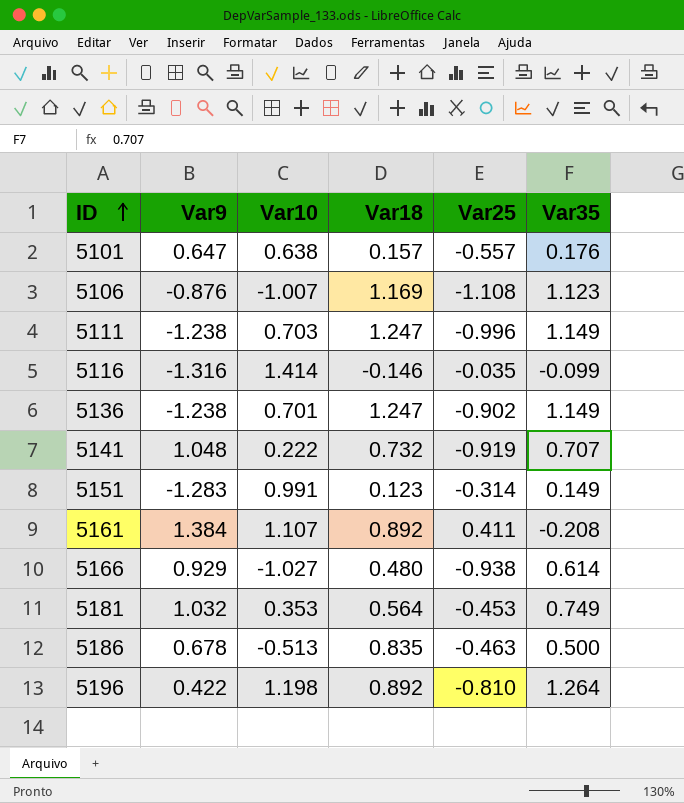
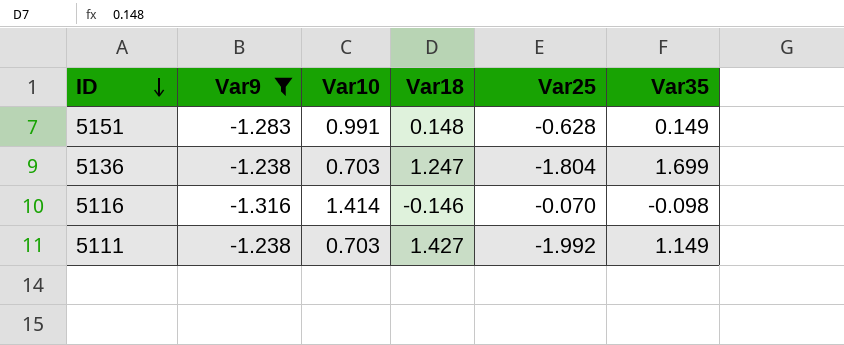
filter: none -> Var9 <= -1.238
row order: ID ascending -> ID descending
5151 | Var18: 0.123 -> 0.148
5151 | Var25: -0.314 -> -0.628
5136 | Var10: 0.701 -> 0.703
5136 | Var25: -0.902 -> -1.804
5136 | Var35: 1.149 -> 1.699
5116 | Var25: -0.035 -> -0.070
5116 | Var35: -0.099 -> -0.098
5111 | Var18: 1.247 -> 1.427
5111 | Var25: -0.996 -> -1.992

